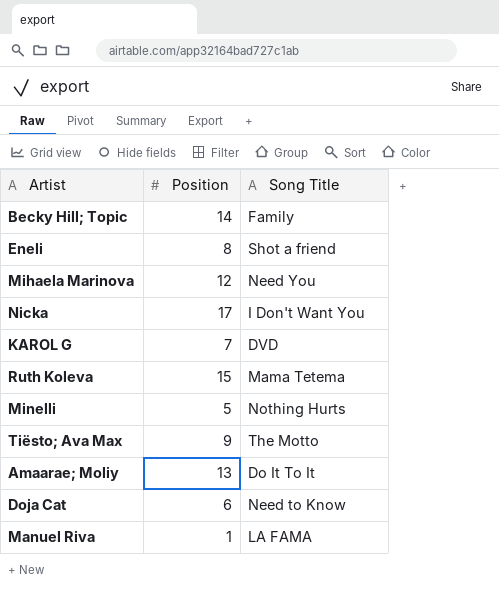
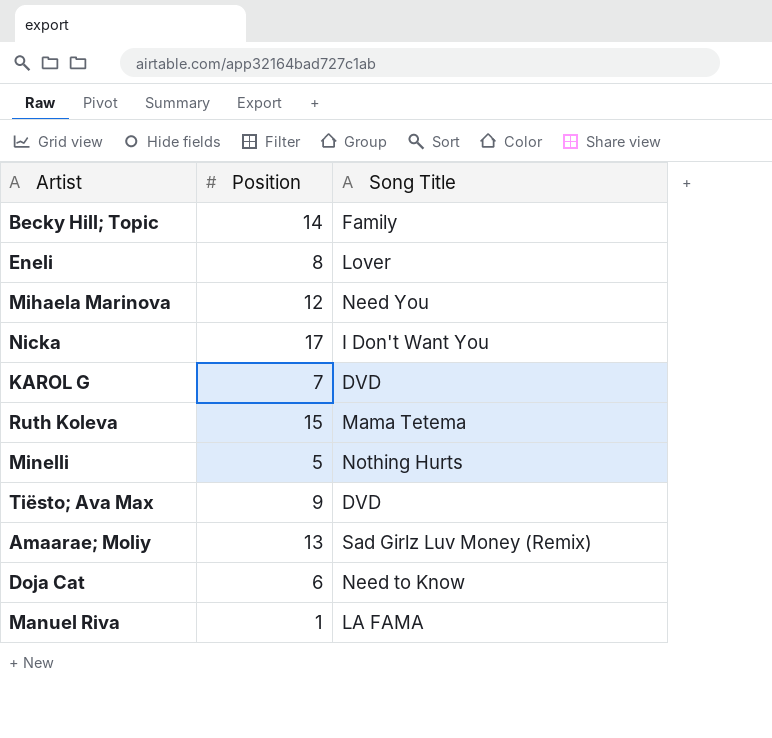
Eneli | Song Title: Shot a friend -> Lover
Tiësto; Ava Max | Song Title: The Motto -> DVD
Amaarae; Moliy | Song Title: Do It To It -> Sad Girlz Luv Money (Remix)

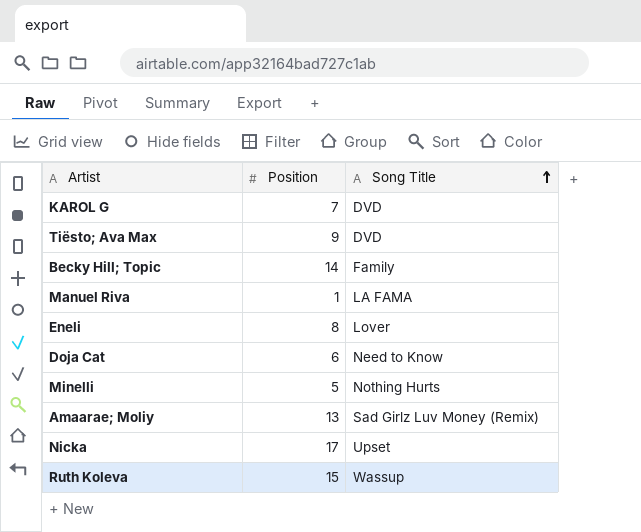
row order: none -> Song Title ascending
row Mihaela Marinova: 12 | Need You -> none
Nicka | Song Title: I Don't Want You -> Upset
Ruth Koleva | Song Title: Mama Tetema -> Wassup

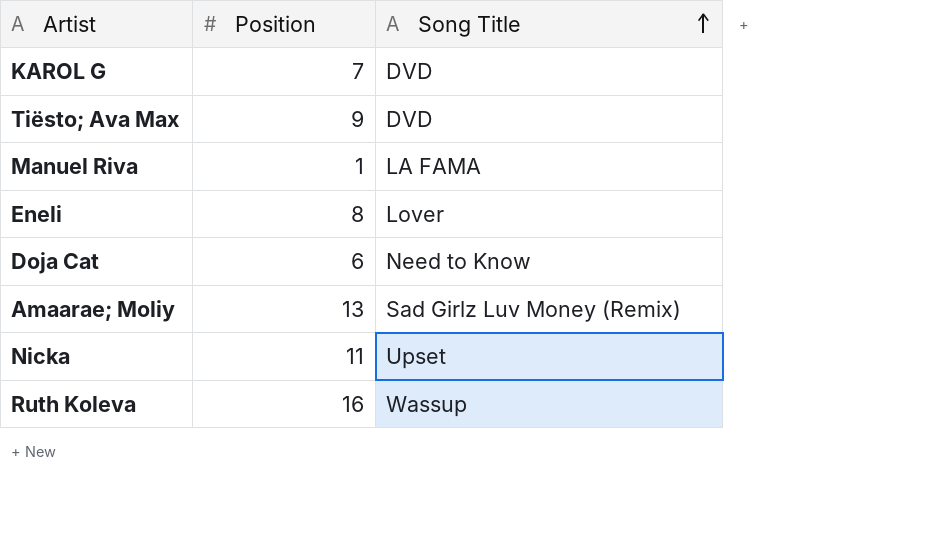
row Becky Hill; Topic: 14 | Family -> none
row Minelli: 5 | Nothing Hurts -> none
Nicka | Position: 17 -> 11
Ruth Koleva | Position: 15 -> 16

